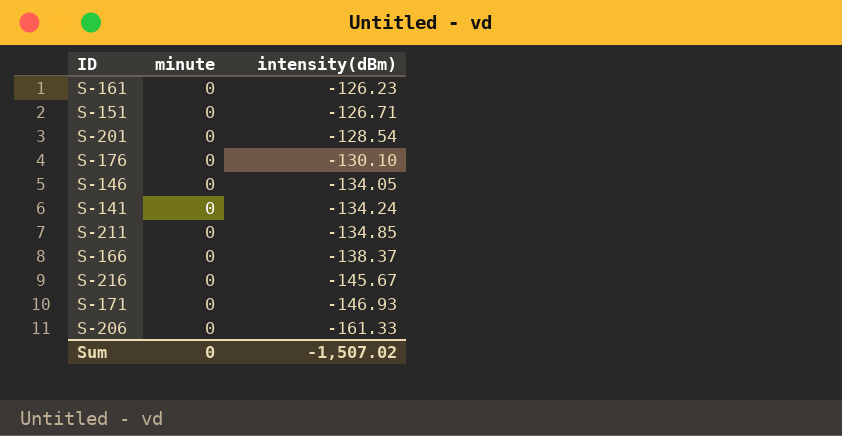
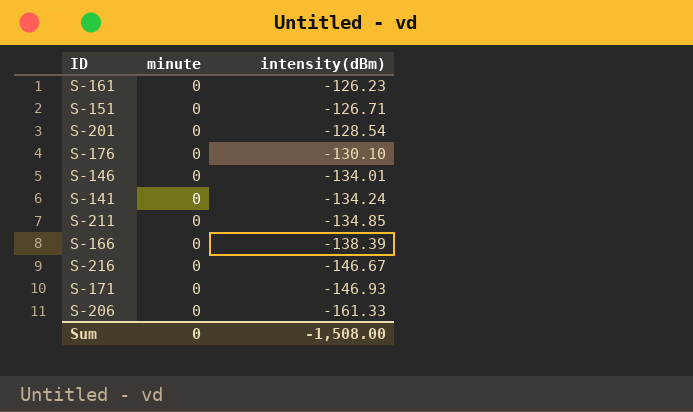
S-146 | intensity(dBm): -134.05 -> -134.01
S-166 | intensity(dBm): -138.37 -> -138.39
S-216 | intensity(dBm): -145.67 -> -146.67
Sum | intensity(dBm): -1,507.02 -> -1,508.00

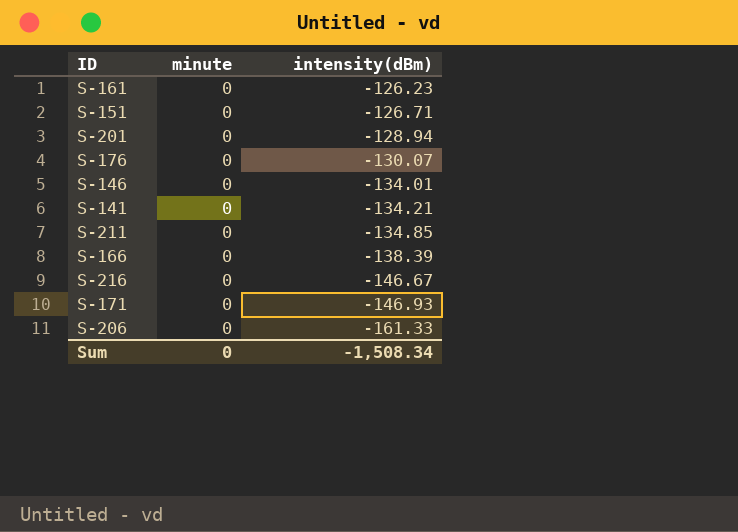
S-201 | intensity(dBm): -128.54 -> -128.94
S-176 | intensity(dBm): -130.10 -> -130.07
S-141 | intensity(dBm): -134.24 -> -134.21
Sum | intensity(dBm): -1,508.00 -> -1,508.34

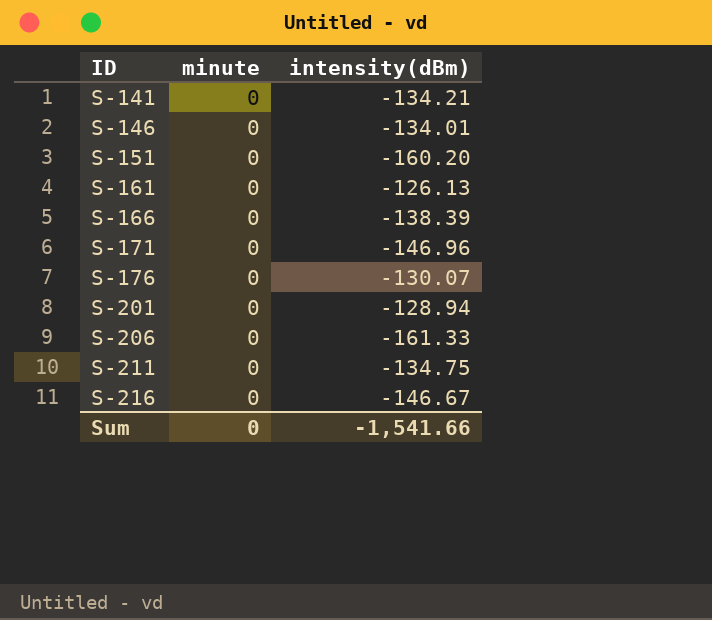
row order: intensity(dBm) descending -> ID ascending
S-151 | intensity(dBm): -126.71 -> -160.20
S-161 | intensity(dBm): -126.23 -> -126.13
S-171 | intensity(dBm): -146.93 -> -146.96
S-211 | intensity(dBm): -134.85 -> -134.75
Sum | intensity(dBm): -1,508.34 -> -1,541.66

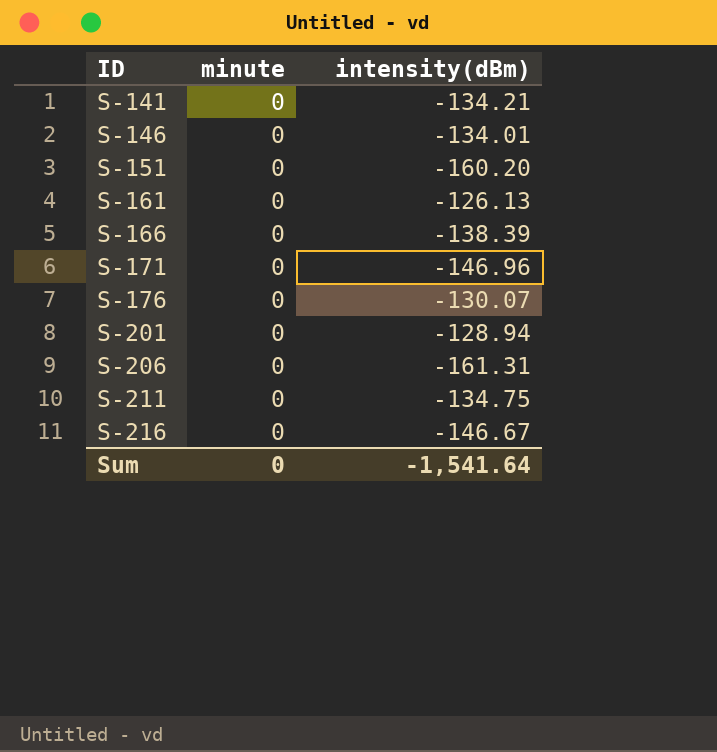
S-206 | intensity(dBm): -161.33 -> -161.31
Sum | intensity(dBm): -1,541.66 -> -1,541.64

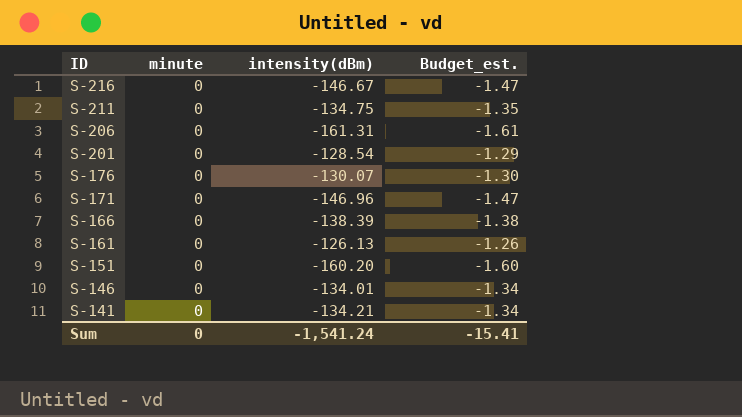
row order: ID ascending -> ID descending
column Budget_est. | formula: none -> [intensity(dBm)] * 0.01
S-201 | intensity(dBm): -128.94 -> -128.54
Sum | intensity(dBm): -1,541.64 -> -1,541.24

